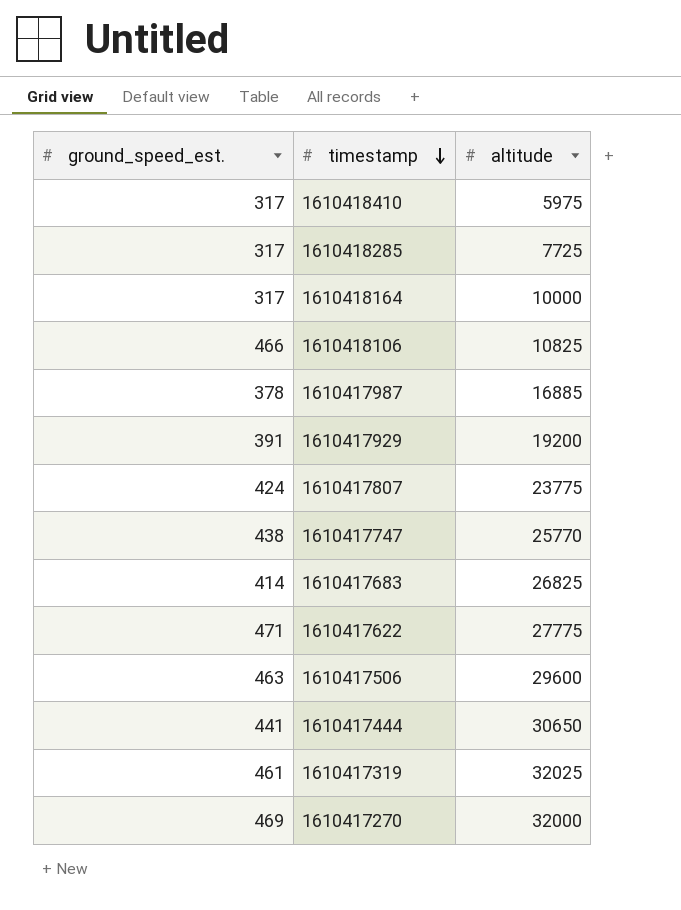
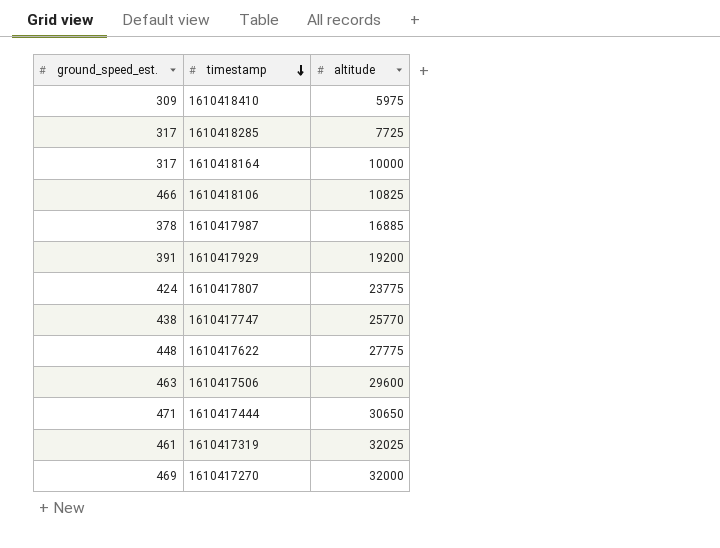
row 1610417683: 414 | 26825 -> none
1610418410 | ground_speed_est.: 317 -> 309
1610417622 | ground_speed_est.: 471 -> 448
1610417444 | ground_speed_est.: 441 -> 471

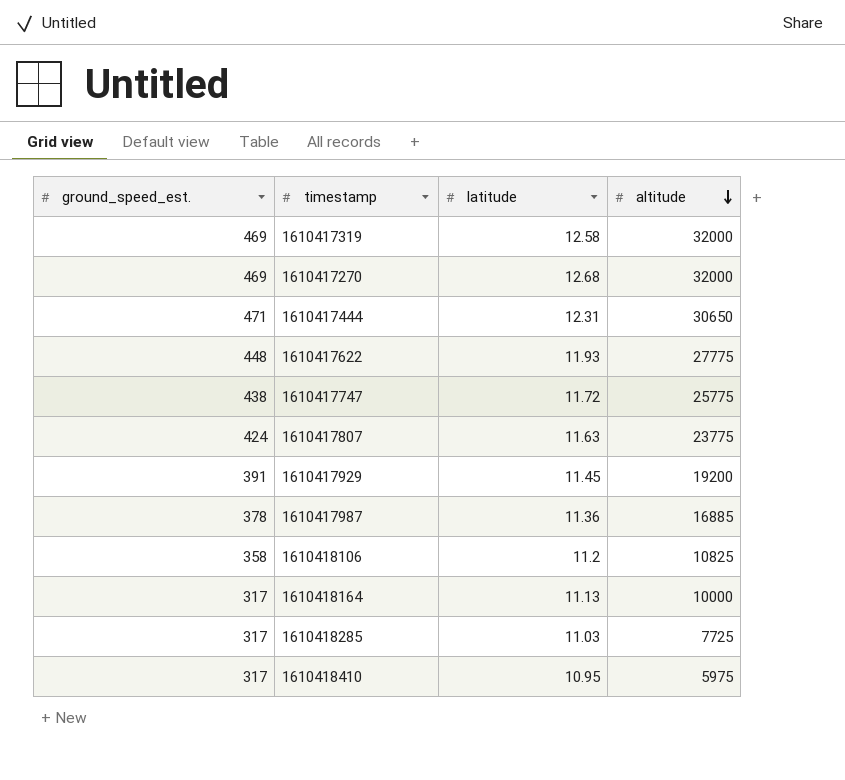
row order: timestamp descending -> altitude descending
column latitude | position: none -> 3
row 1610417506: 463 | 29600 -> none
1610417319 | ground_speed_est.: 461 -> 469
1610417319 | altitude: 32025 -> 32000
1610417747 | altitude: 25770 -> 25775
1610418106 | ground_speed_est.: 466 -> 358
1610418410 | ground_speed_est.: 309 -> 317

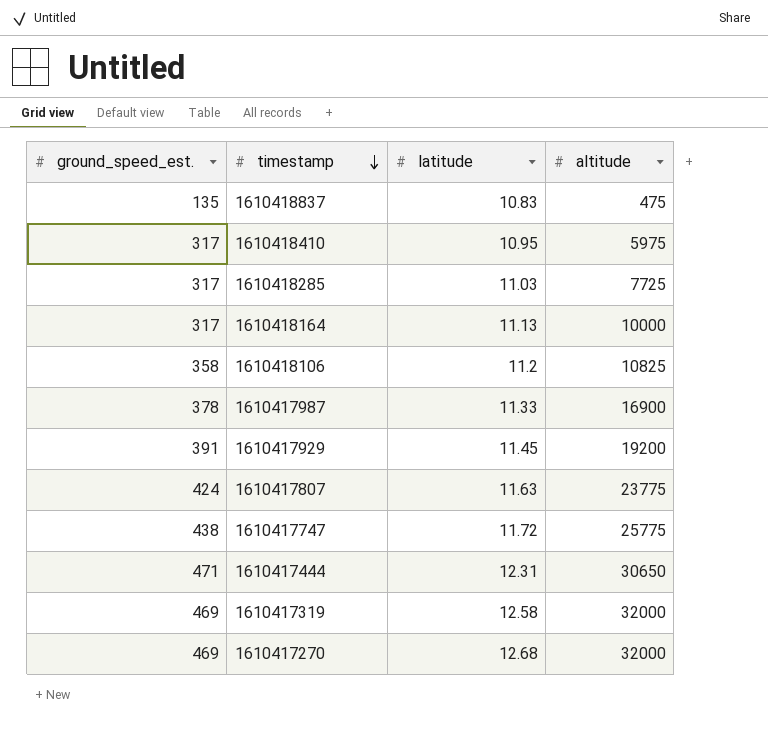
row order: altitude descending -> timestamp descending
row 1610417622: 448 | 11.93 | 27775 -> none
row 1610418837: none -> 135 | 10.83 | 475
1610417987 | latitude: 11.36 -> 11.33
1610417987 | altitude: 16885 -> 16900

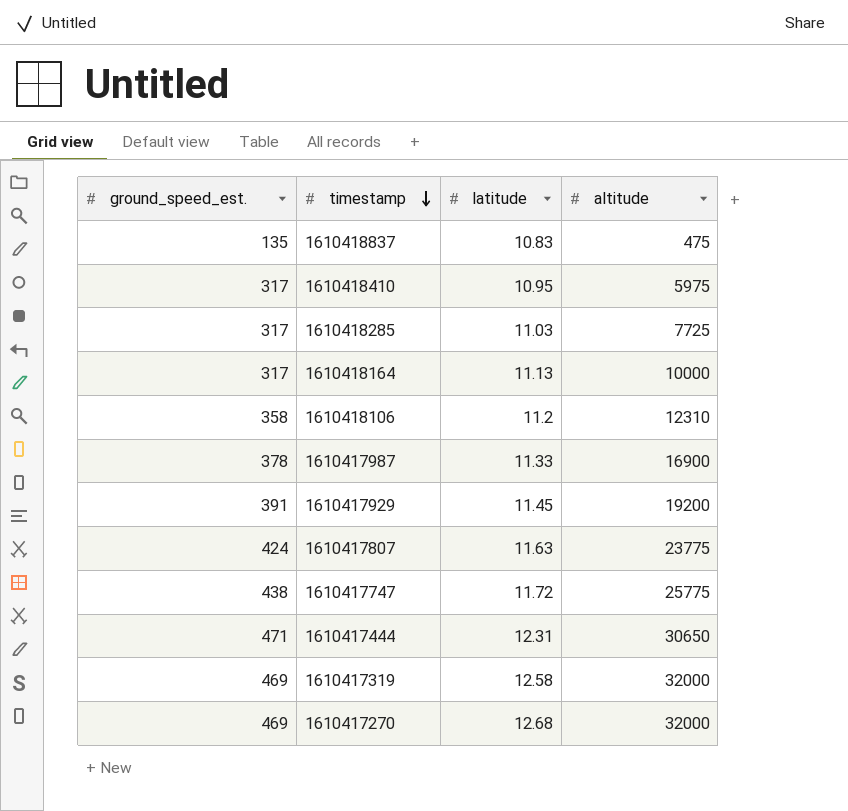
1610418106 | altitude: 10825 -> 12310

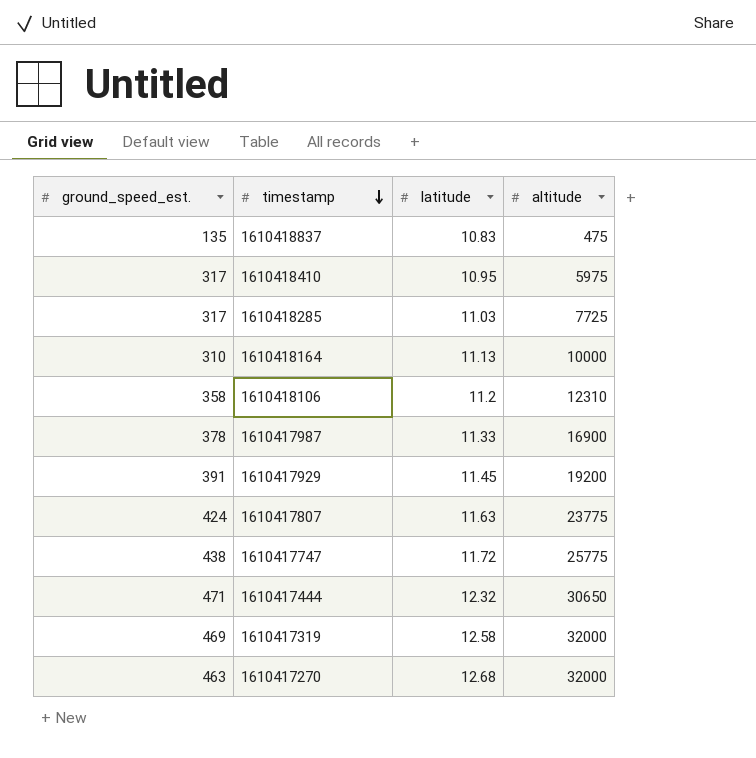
1610418164 | ground_speed_est.: 317 -> 310
1610417444 | latitude: 12.31 -> 12.32
1610417270 | ground_speed_est.: 469 -> 463

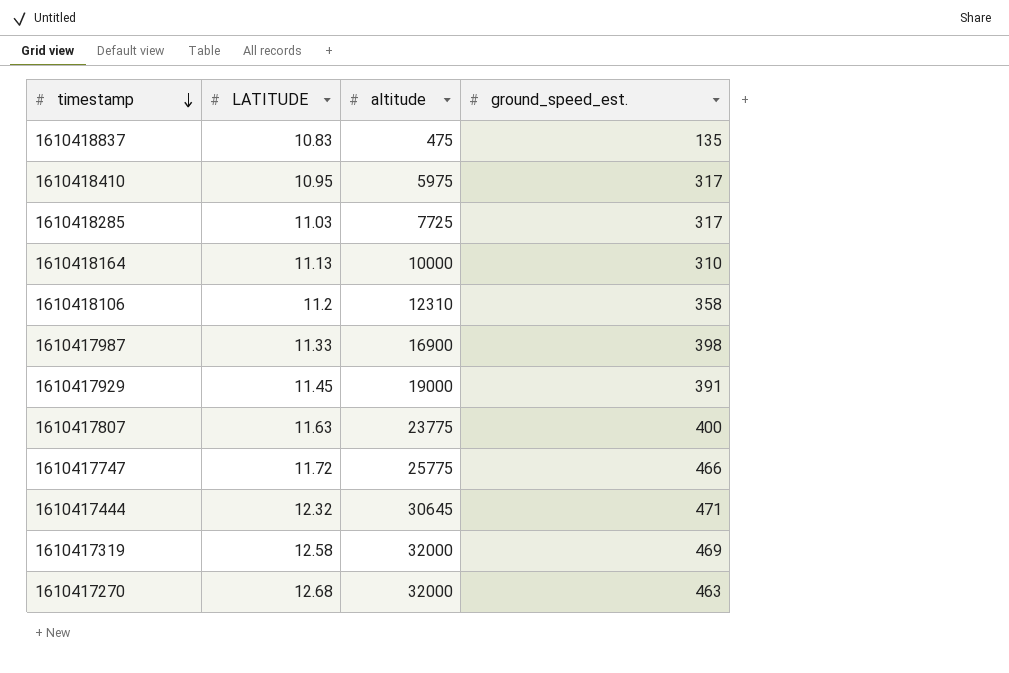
column name: latitude -> LATITUDE
column ground_speed_est. | position: 1 -> 4
1610417987 | ground_speed_est.: 378 -> 398
1610417929 | altitude: 19200 -> 19000
1610417807 | ground_speed_est.: 424 -> 400
1610417747 | ground_speed_est.: 438 -> 466
1610417444 | altitude: 30650 -> 30645

